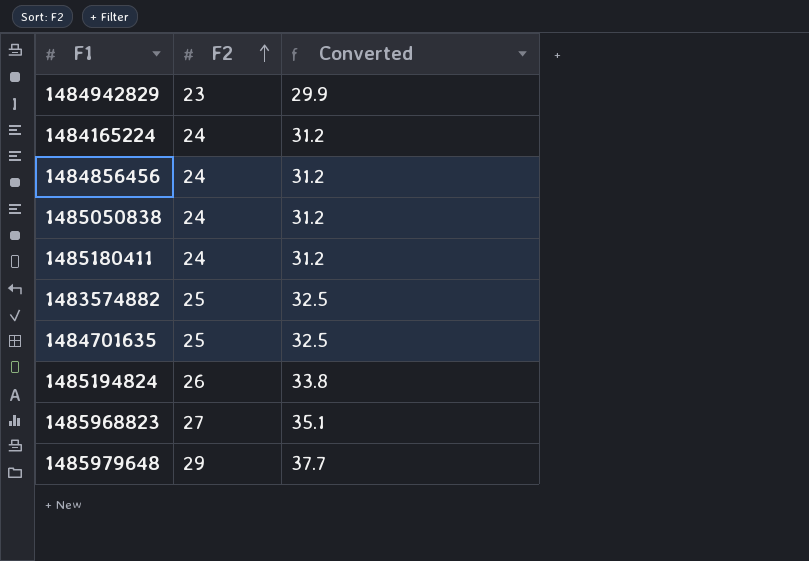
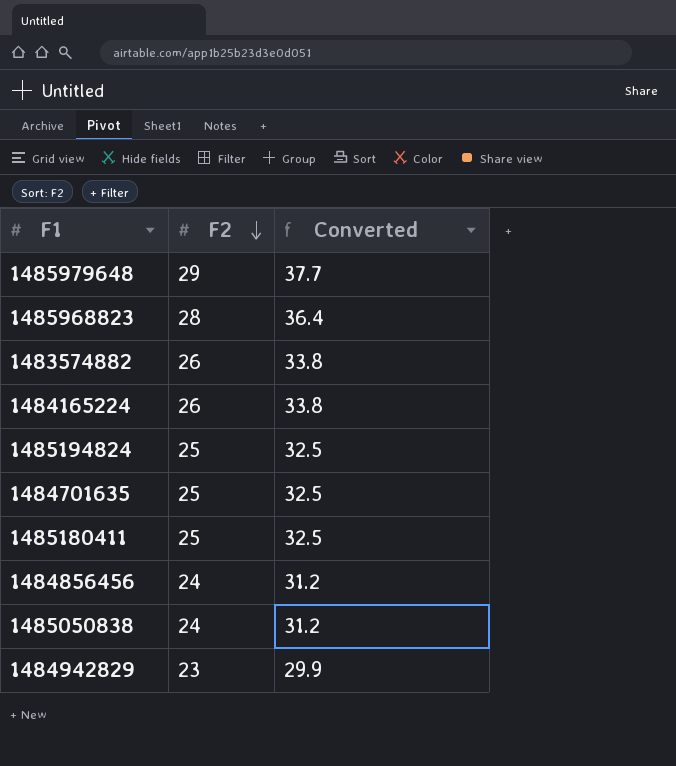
row order: F2 ascending -> F2 descending
1485968823 | F2: 27 -> 28
1485968823 | Converted: 35.1 -> 36.4
1483574882 | F2: 25 -> 26
1483574882 | Converted: 32.5 -> 33.8
1484165224 | F2: 24 -> 26
1484165224 | Converted: 31.2 -> 33.8
1485194824 | F2: 26 -> 25
1485194824 | Converted: 33.8 -> 32.5
1485180411 | F2: 24 -> 25
1485180411 | Converted: 31.2 -> 32.5

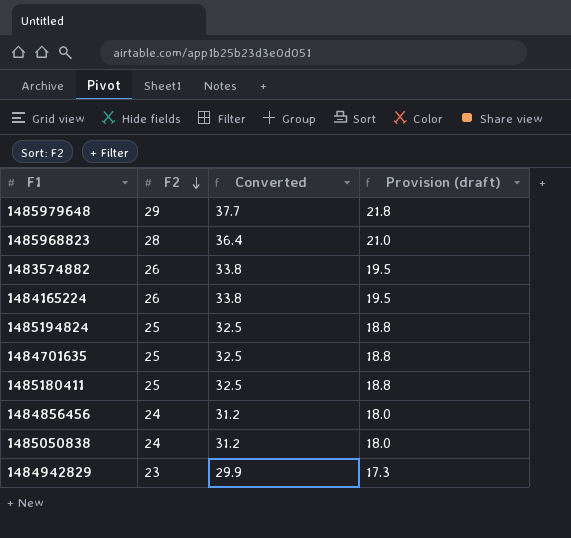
column Provision (draft) | formula: none -> [F2] * 0.75

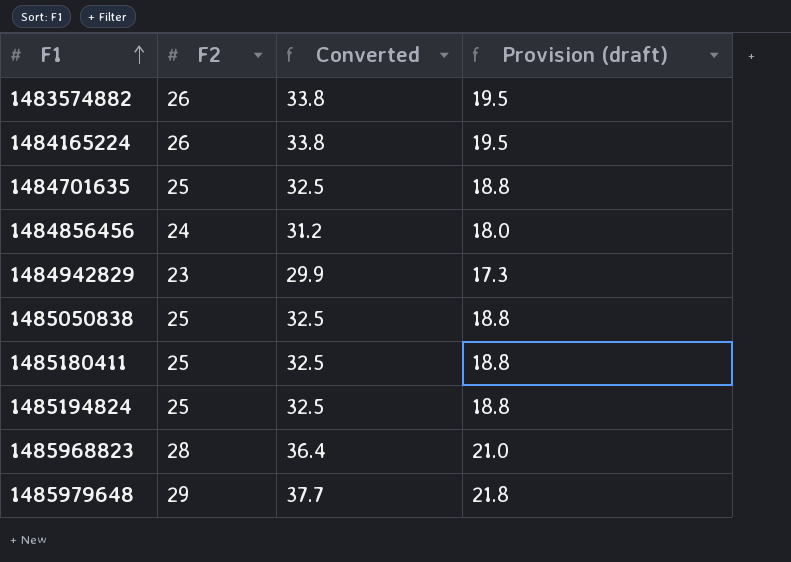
row order: F2 descending -> F1 ascending
1485050838 | F2: 24 -> 25
1485050838 | Converted: 31.2 -> 32.5
1485050838 | Provision (draft): 18.0 -> 18.8

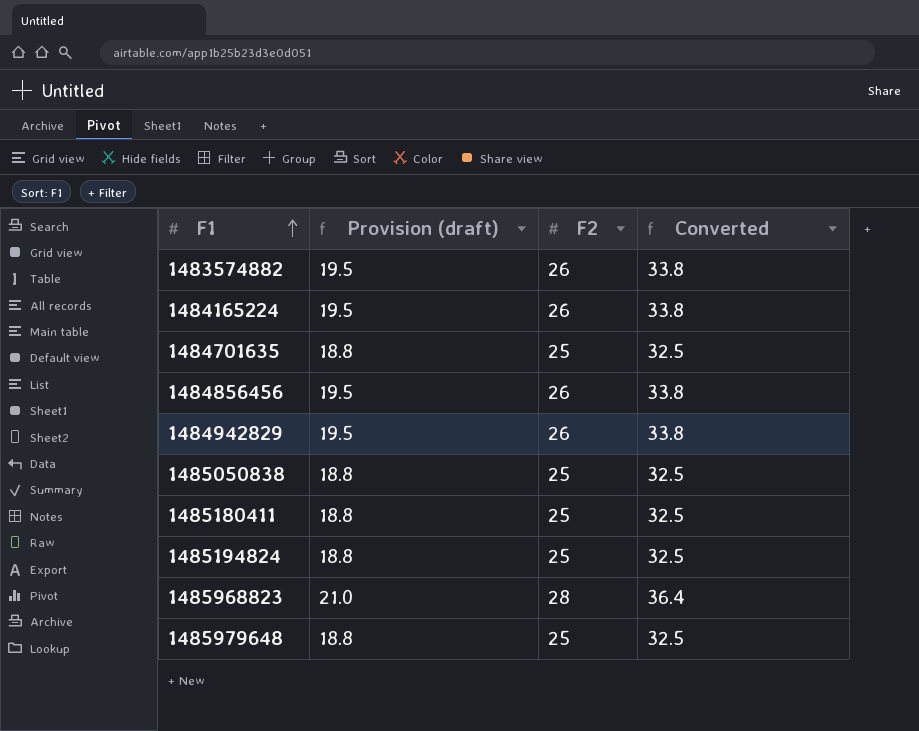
column Provision (draft) | position: 4 -> 2
1484856456 | Provision (draft): 18.0 -> 19.5
1484856456 | F2: 24 -> 26
1484856456 | Converted: 31.2 -> 33.8
1484942829 | Provision (draft): 17.3 -> 19.5
1484942829 | F2: 23 -> 26
1484942829 | Converted: 29.9 -> 33.8
1485979648 | Provision (draft): 21.8 -> 18.8
1485979648 | F2: 29 -> 25
1485979648 | Converted: 37.7 -> 32.5

